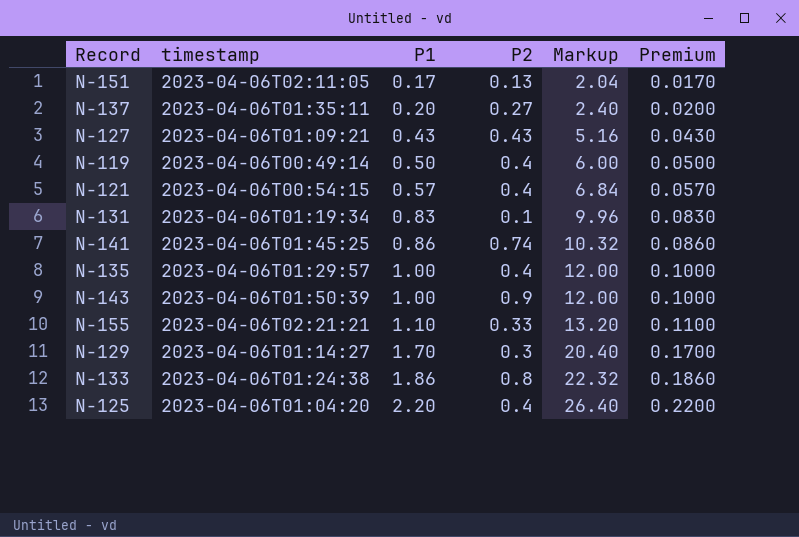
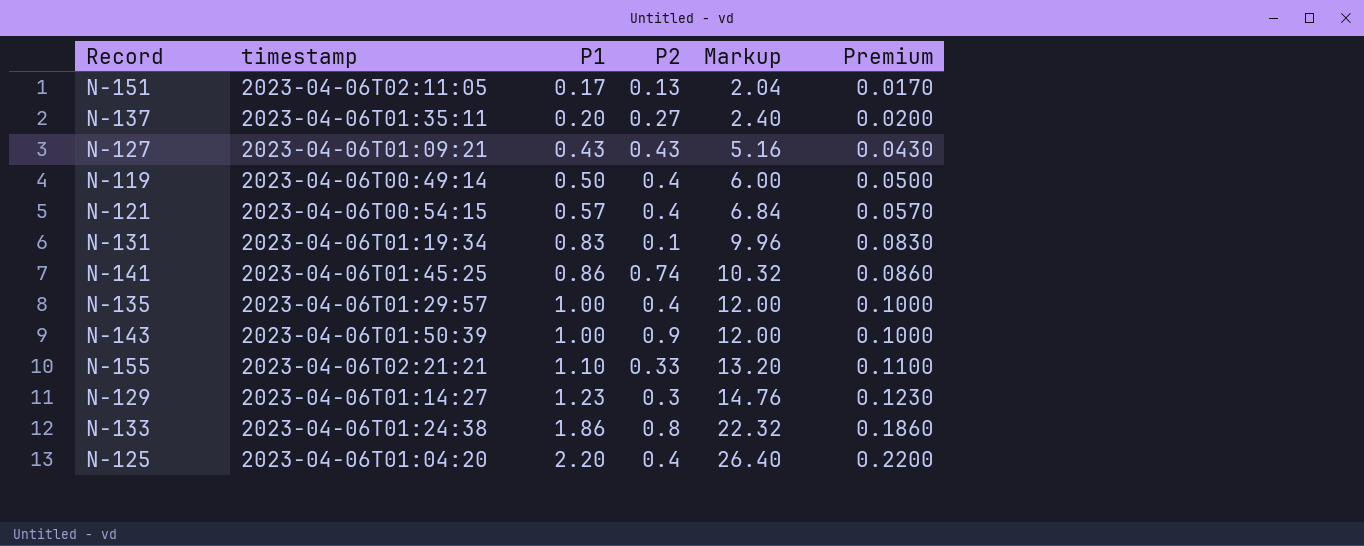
N-129 | P1: 1.70 -> 1.23
N-129 | Markup: 20.40 -> 14.76
N-129 | Premium: 0.1700 -> 0.1230

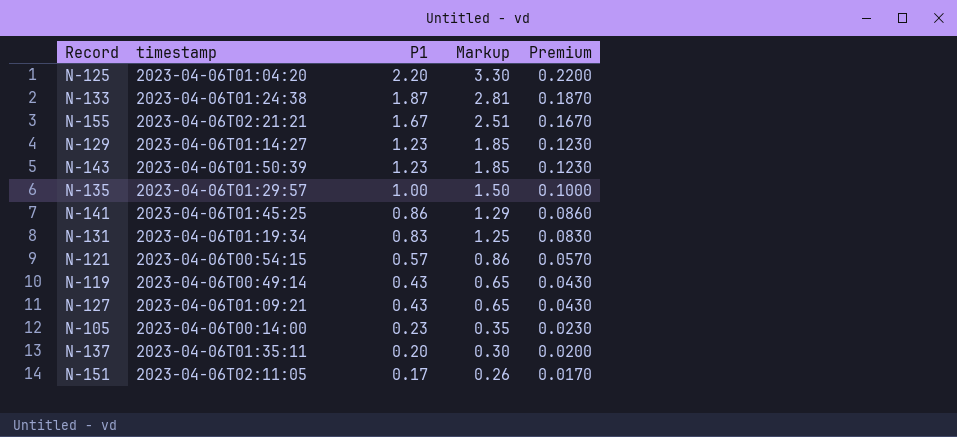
row order: P1 ascending -> P1 descending
column P2 | position: 4 -> none
column Markup | formula: [P1] * 12 -> [P1] * 1.5
N-133 | P1: 1.86 -> 1.87
N-133 | Premium: 0.1860 -> 0.1870
N-155 | P1: 1.10 -> 1.67
N-155 | Premium: 0.1100 -> 0.1670
N-143 | P1: 1.00 -> 1.23
N-143 | Premium: 0.1000 -> 0.1230
N-119 | P1: 0.50 -> 0.43
N-119 | Premium: 0.0500 -> 0.0430
row N-105: none -> 2023-04-06T00:14:00 | 0.23 | 0.35 | 0.0230

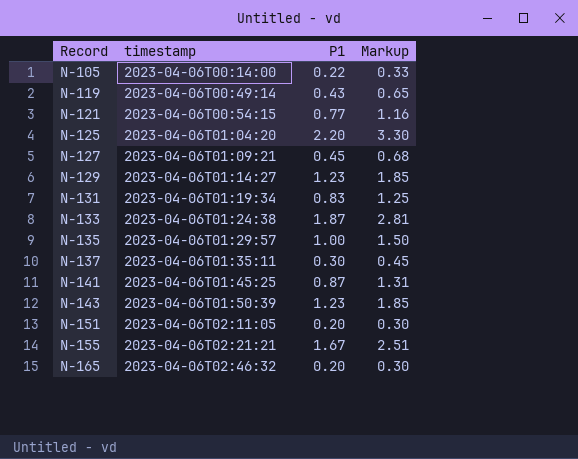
row order: P1 descending -> Record ascending
column Premium | formula: [P1] * 0.1 -> none
N-105 | P1: 0.23 -> 0.22
N-105 | Markup: 0.35 -> 0.33
N-121 | P1: 0.57 -> 0.77
N-121 | Markup: 0.86 -> 1.16
N-127 | P1: 0.43 -> 0.45
N-127 | Markup: 0.65 -> 0.68
N-137 | P1: 0.20 -> 0.30
N-137 | Markup: 0.30 -> 0.45
N-141 | P1: 0.86 -> 0.87
N-141 | Markup: 1.29 -> 1.31
N-151 | P1: 0.17 -> 0.20
N-151 | Markup: 0.26 -> 0.30
row N-165: none -> 2023-04-06T02:46:32 | 0.20 | 0.30

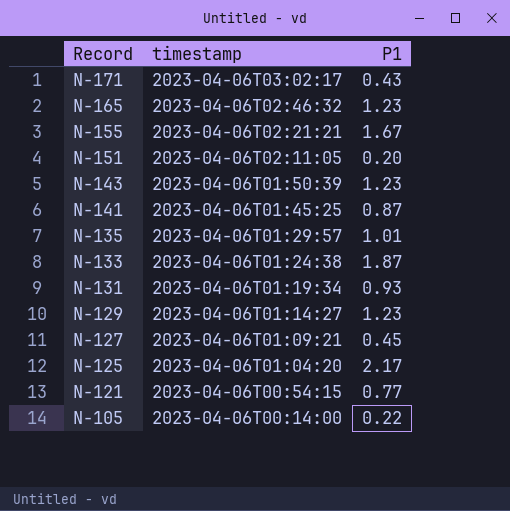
row order: Record ascending -> Record descending
column Markup | formula: [P1] * 1.5 -> none
row N-119: 2023-04-06T00:49:14 | 0.43 | 0.65 -> none
row N-137: 2023-04-06T01:35:11 | 0.30 | 0.45 -> none
row N-171: none -> 2023-04-06T03:02:17 | 0.43
N-165 | P1: 0.20 -> 1.23
N-135 | P1: 1.00 -> 1.01
N-131 | P1: 0.83 -> 0.93
N-125 | P1: 2.20 -> 2.17

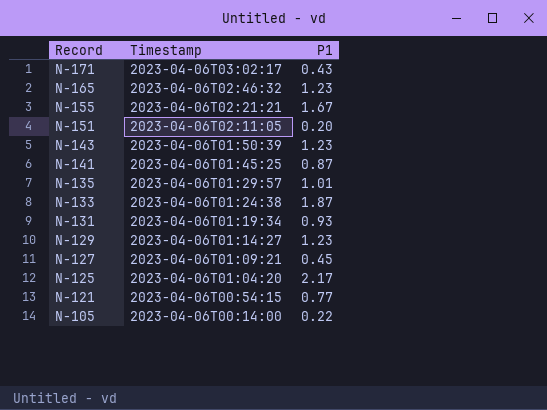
column name: timestamp -> Timestamp

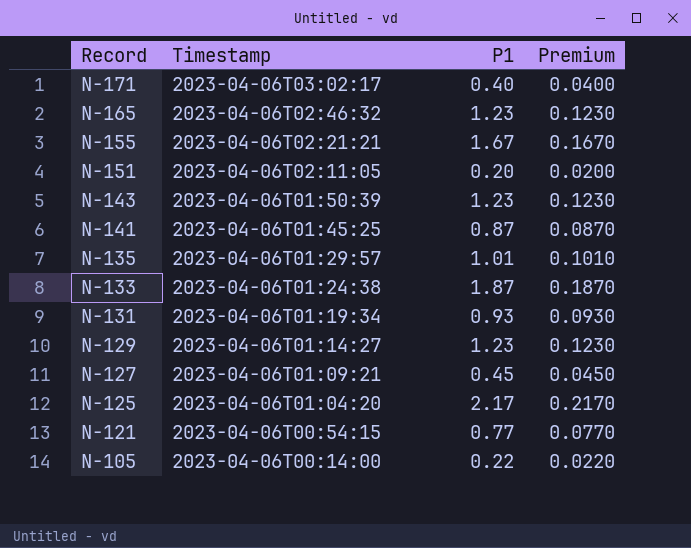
column Premium | formula: none -> [P1] * 0.1
N-171 | P1: 0.43 -> 0.40

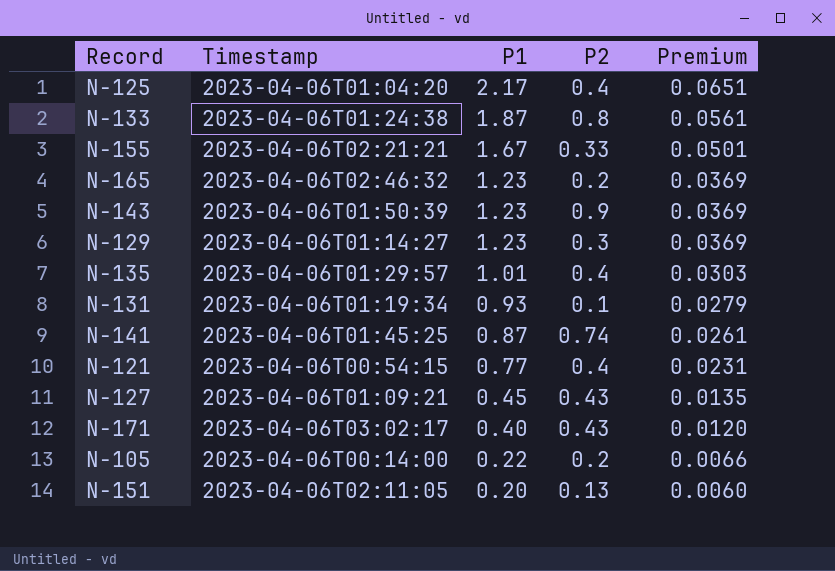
row order: Record descending -> P1 descending
column P2 | position: none -> 4
column Premium | formula: [P1] * 0.1 -> [P1] * 0.03

